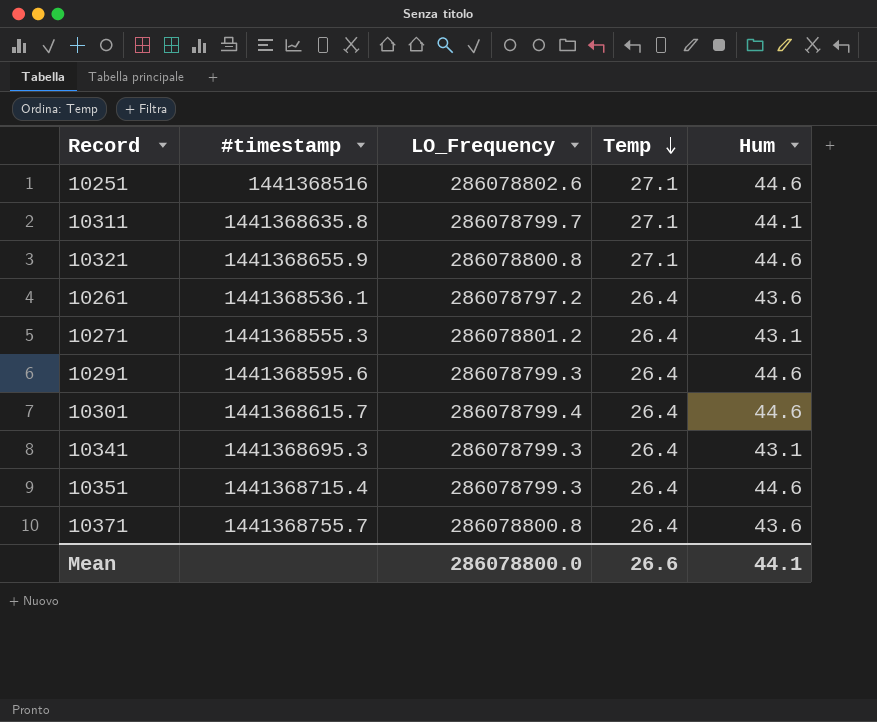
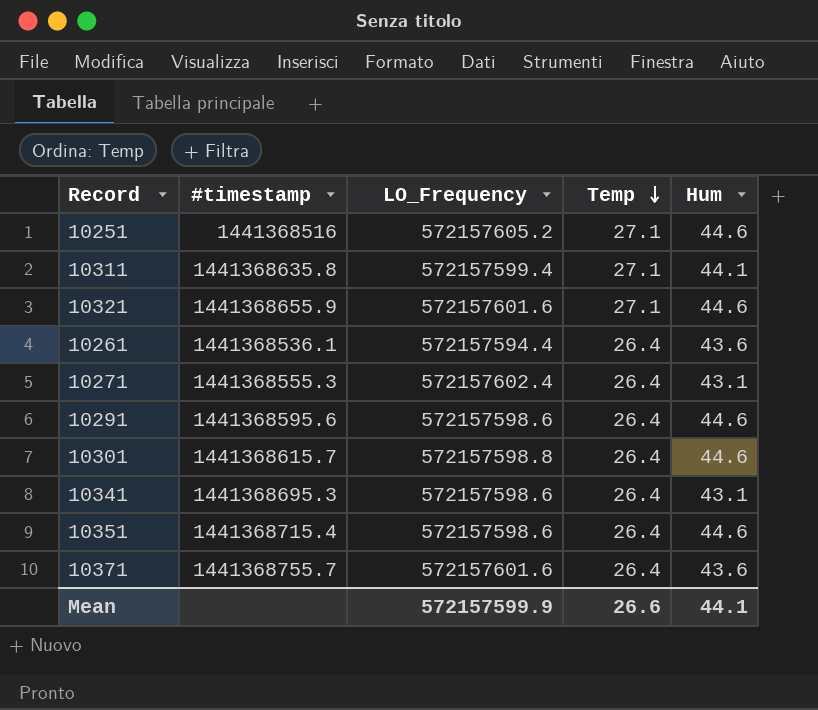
10251 | LO_Frequency: 286078802.6 -> 572157605.2
10311 | LO_Frequency: 286078799.7 -> 572157599.4
10321 | LO_Frequency: 286078800.8 -> 572157601.6
10261 | LO_Frequency: 286078797.2 -> 572157594.4
10271 | LO_Frequency: 286078801.2 -> 572157602.4
10291 | LO_Frequency: 286078799.3 -> 572157598.6
10301 | LO_Frequency: 286078799.4 -> 572157598.8
10341 | LO_Frequency: 286078799.3 -> 572157598.6
10351 | LO_Frequency: 286078799.3 -> 572157598.6
10371 | LO_Frequency: 286078800.8 -> 572157601.6
Mean | LO_Frequency: 286078800.0 -> 572157599.9

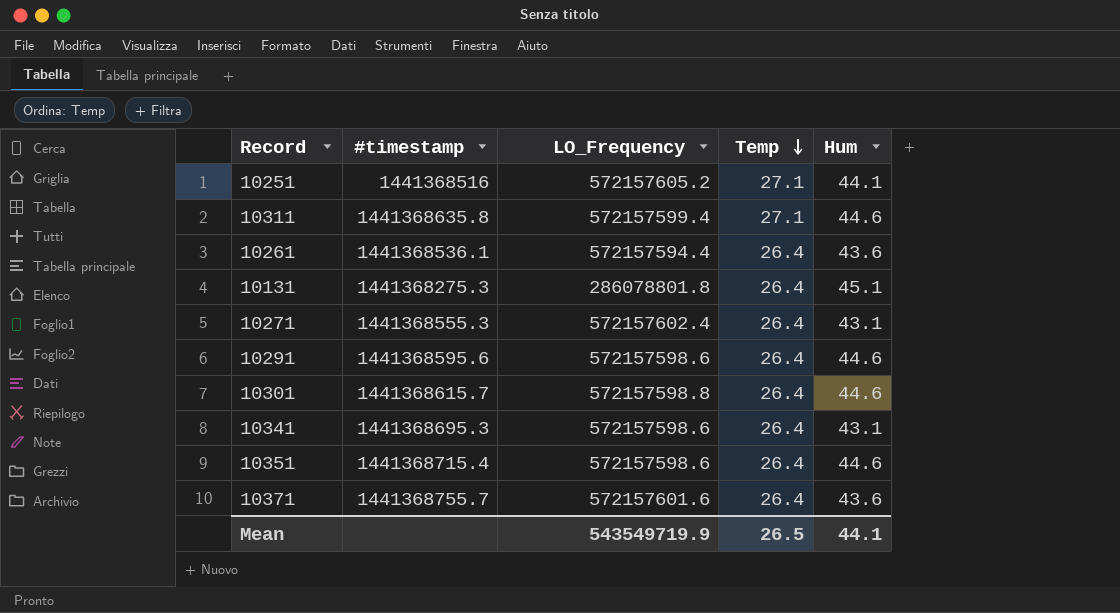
row 10321: 1441368655.9 | 572157601.6 | 27.1 | 44.6 -> none
10251 | Hum: 44.6 -> 44.1
10311 | Hum: 44.1 -> 44.6
row 10131: none -> 1441368275.3 | 286078801.8 | 26.4 | 45.1
Mean | LO_Frequency: 572157599.9 -> 543549719.9
Mean | Temp: 26.6 -> 26.5

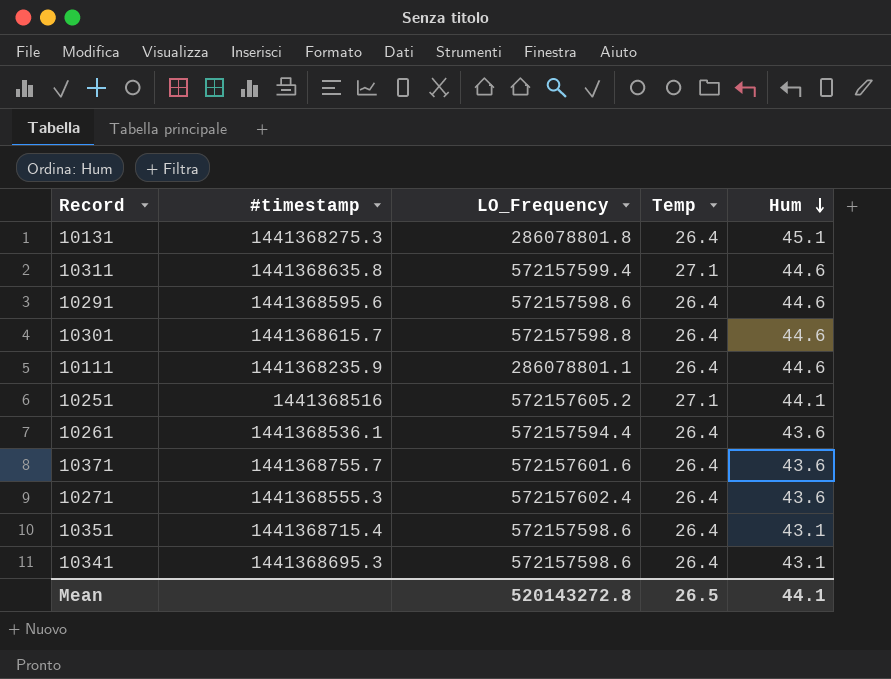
row order: Temp descending -> Hum descending
row 10111: none -> 1441368235.9 | 286078801.1 | 26.4 | 44.6
10271 | Hum: 43.1 -> 43.6
10351 | Hum: 44.6 -> 43.1
Mean | LO_Frequency: 543549719.9 -> 520143272.8

